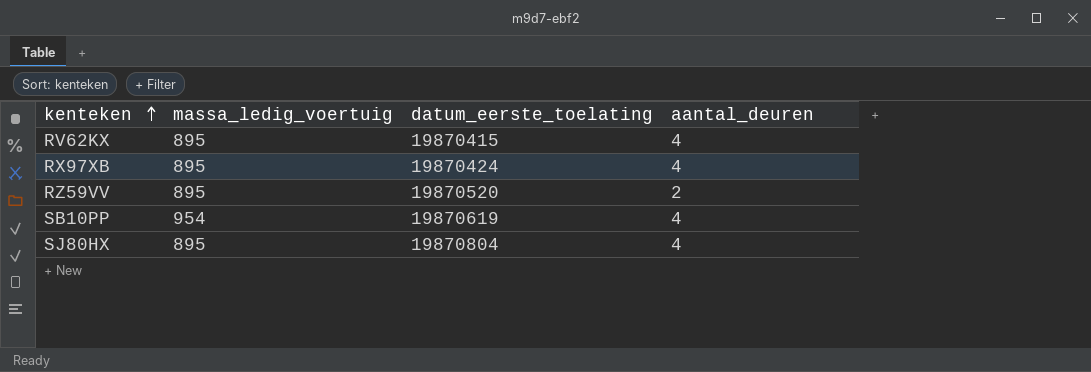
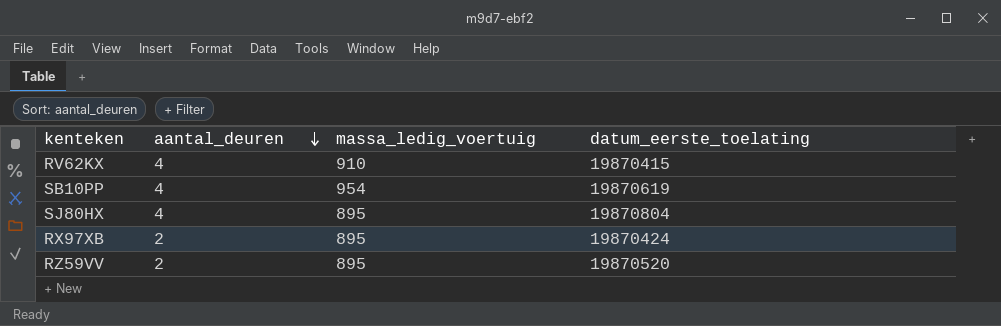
row order: kenteken ascending -> aantal_deuren descending
column aantal_deuren | position: 4 -> 2
RV62KX | massa_ledig_voertuig: 895 -> 910
RX97XB | aantal_deuren: 4 -> 2

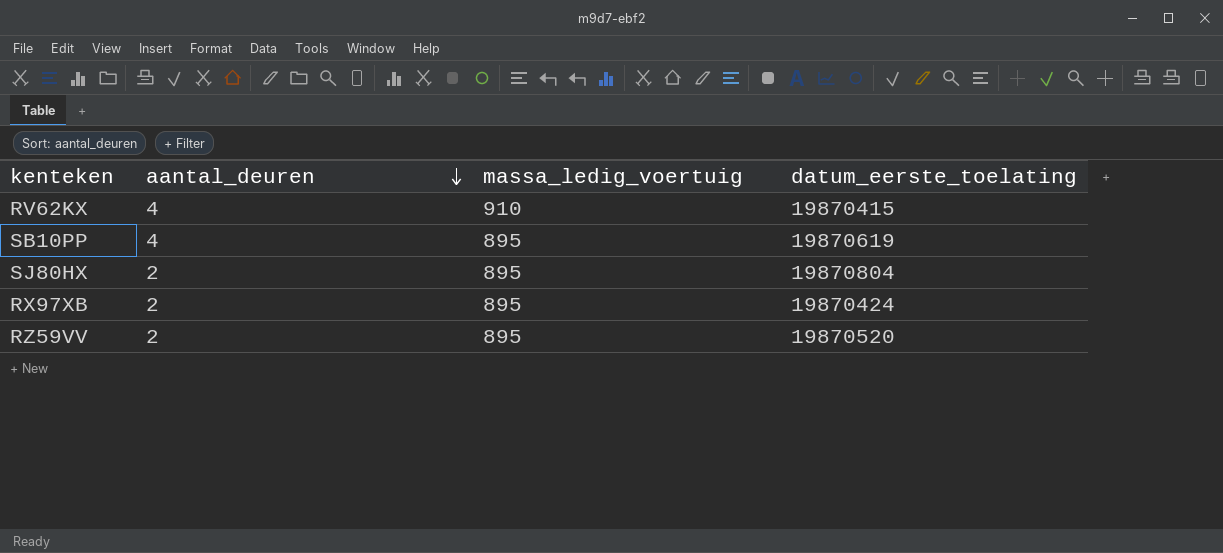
SB10PP | massa_ledig_voertuig: 954 -> 895
SJ80HX | aantal_deuren: 4 -> 2

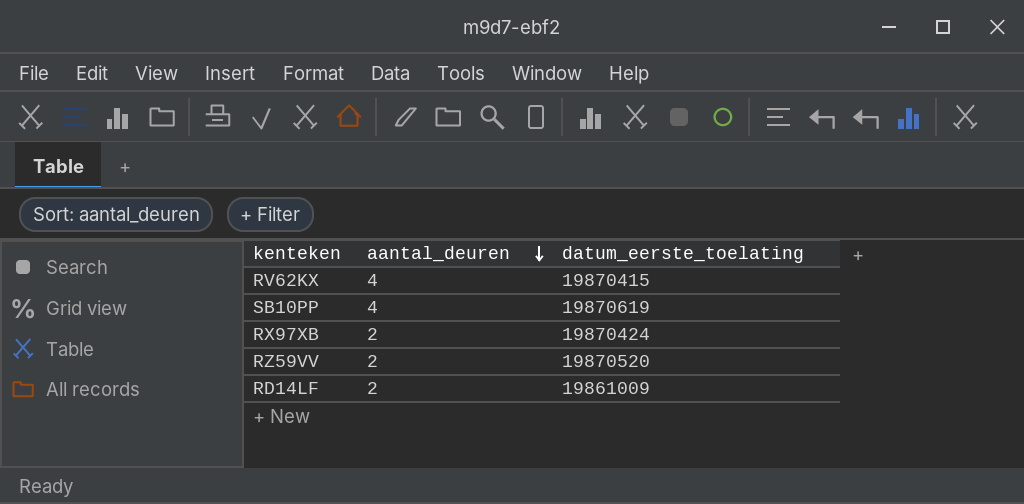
column massa_ledig_voertuig | position: 3 -> none
row SJ80HX: 2 | 895 | 19870804 -> none
row RD14LF: none -> 2 | 19861009

